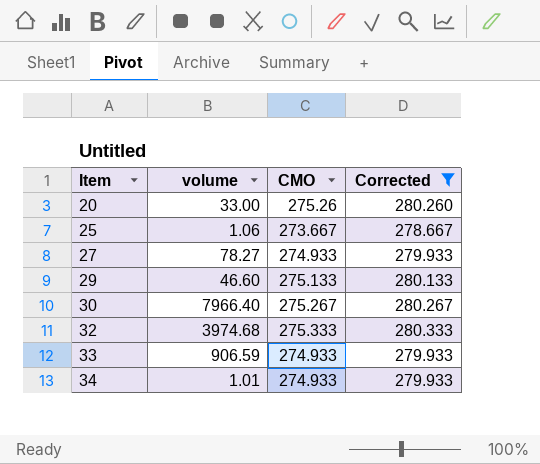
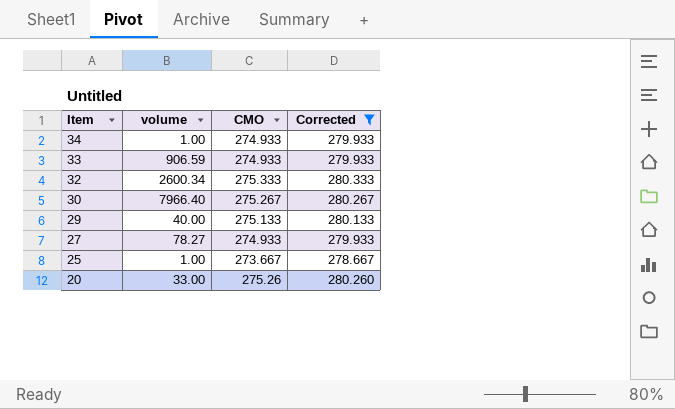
row order: Item ascending -> Item descending
34 | volume: 1.01 -> 1.00
32 | volume: 3974.68 -> 2600.34
29 | volume: 46.60 -> 40.00
25 | volume: 1.06 -> 1.00

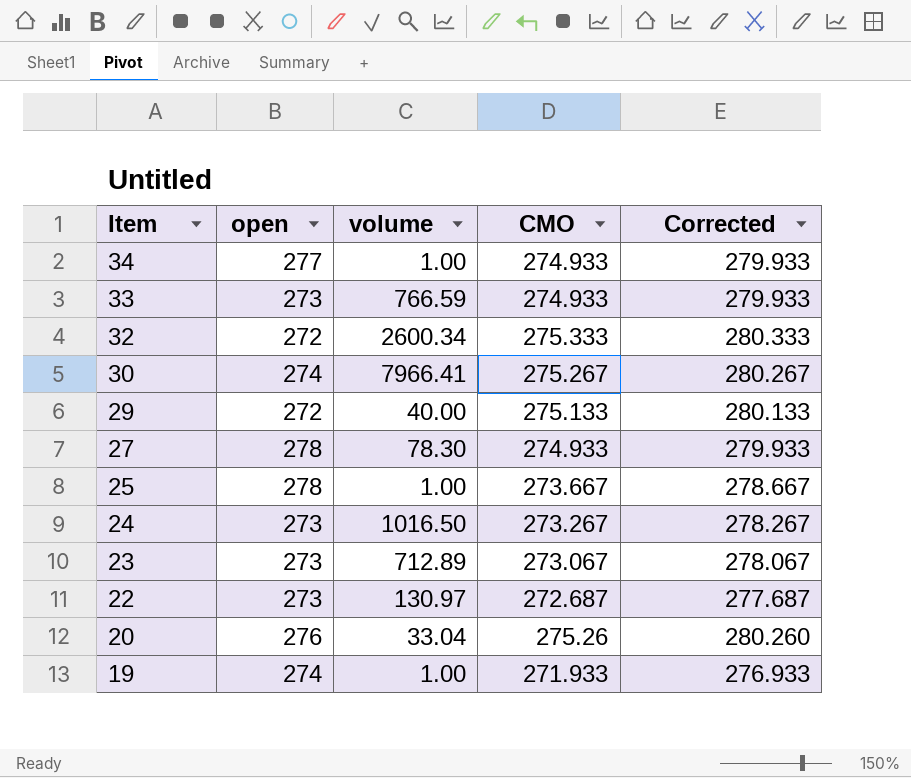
filter: Corrected >= 278.667 -> none
column open | position: none -> 2
33 | volume: 906.59 -> 766.59
30 | volume: 7966.40 -> 7966.41
27 | volume: 78.27 -> 78.30
20 | volume: 33.00 -> 33.04

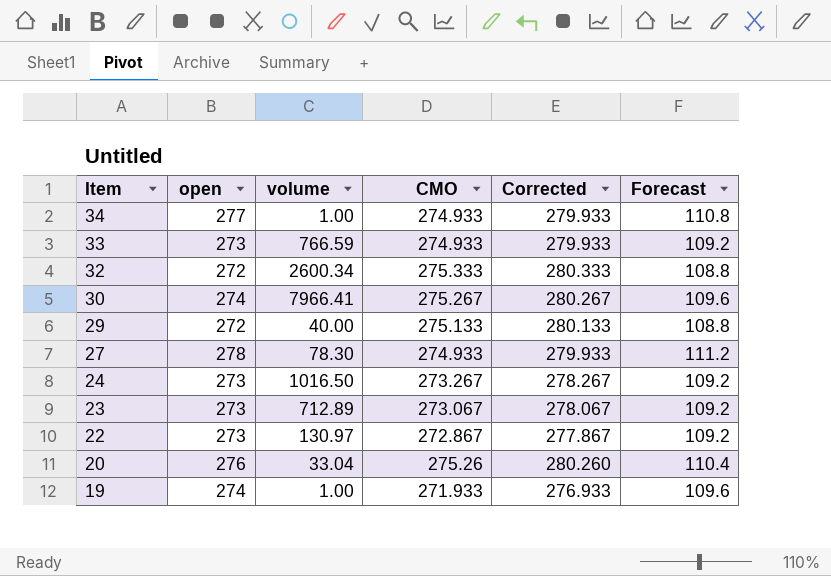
column Forecast | formula: none -> [open] * 0.4
row 25: 278 | 1.00 | 273.667 | 278.667 -> none
22 | CMO: 272.687 -> 272.867
22 | Corrected: 277.687 -> 277.867

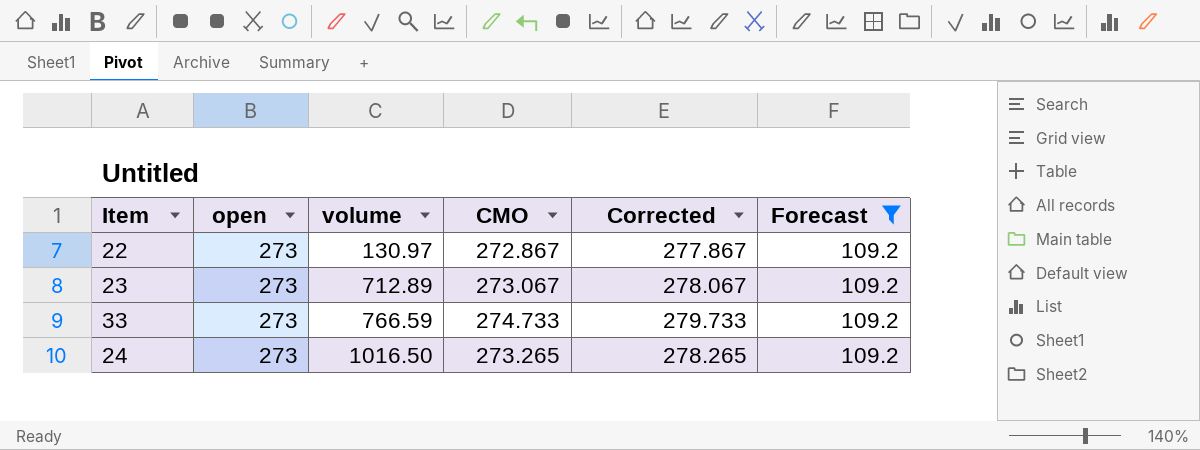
filter: none -> Forecast = 109.2
row order: Item descending -> volume ascending
33 | CMO: 274.933 -> 274.733
33 | Corrected: 279.933 -> 279.733
24 | CMO: 273.267 -> 273.265
24 | Corrected: 278.267 -> 278.265

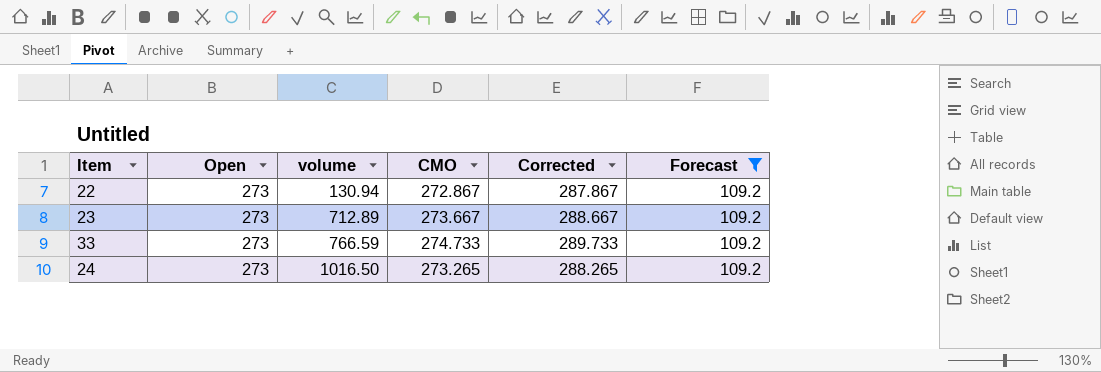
column name: open -> Open
column Corrected | formula: [CMO] + 5 -> [CMO] + 15
22 | volume: 130.97 -> 130.94
23 | CMO: 273.067 -> 273.667

